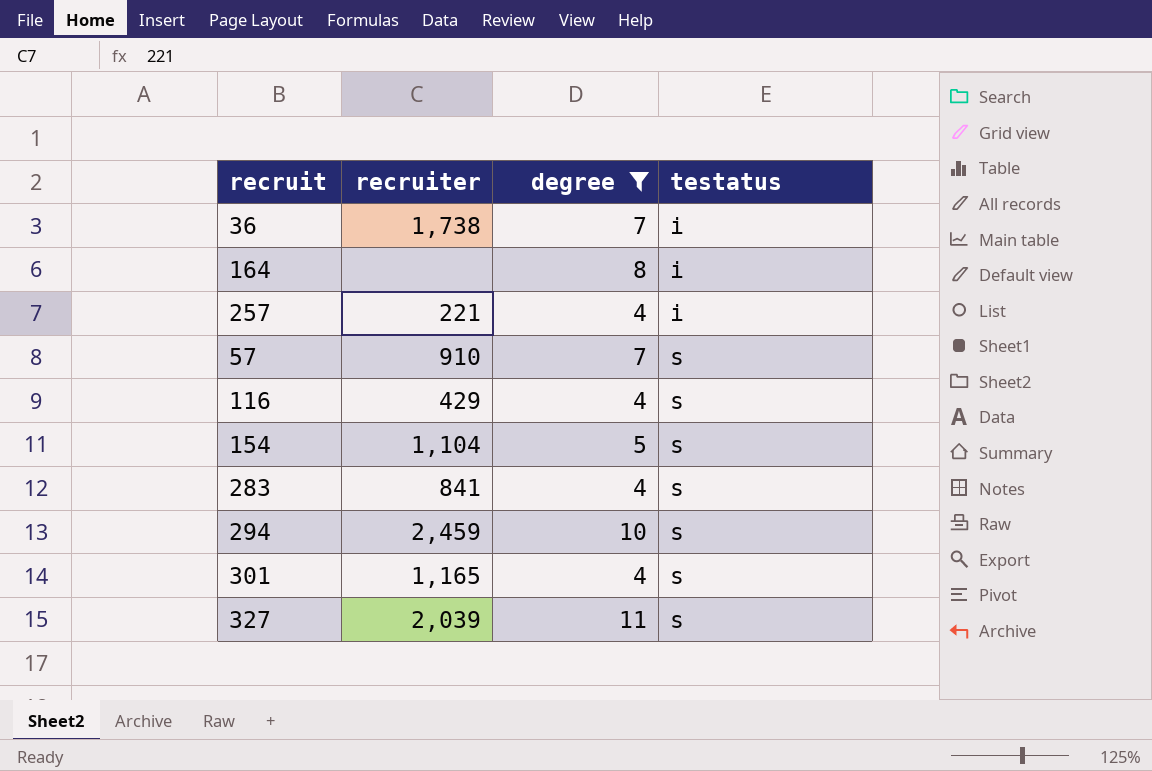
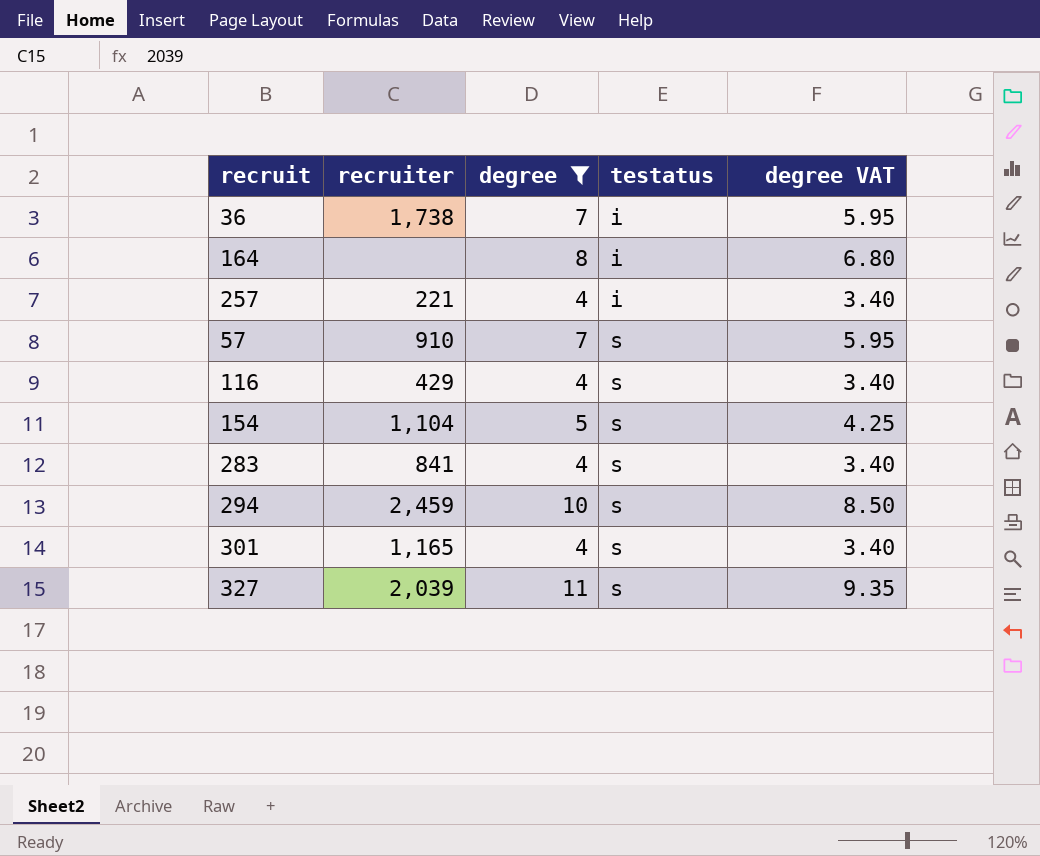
column degree VAT | formula: none -> [degree] * 0.85

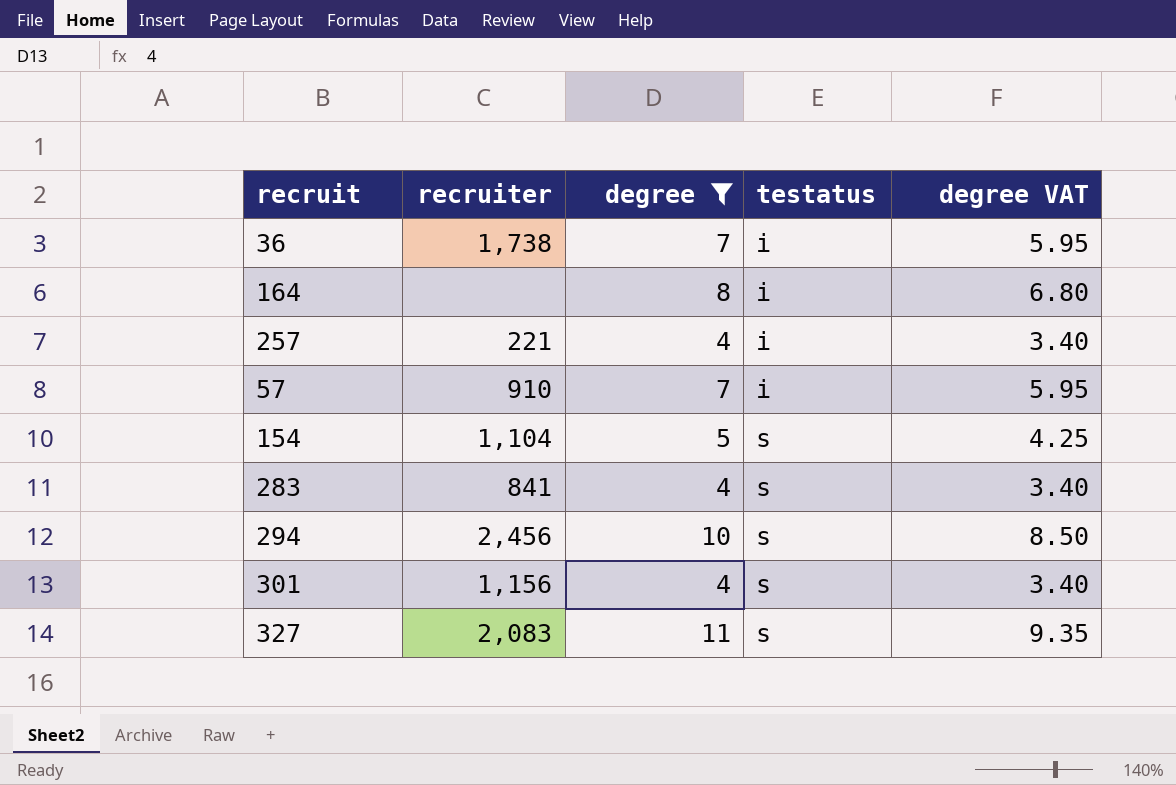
row 116: 429 | 4 | s | 3.40 -> none
57 | testatus: s -> i
294 | recruiter: 2,459 -> 2,456
301 | recruiter: 1,165 -> 1,156
327 | recruiter: 2,039 -> 2,083

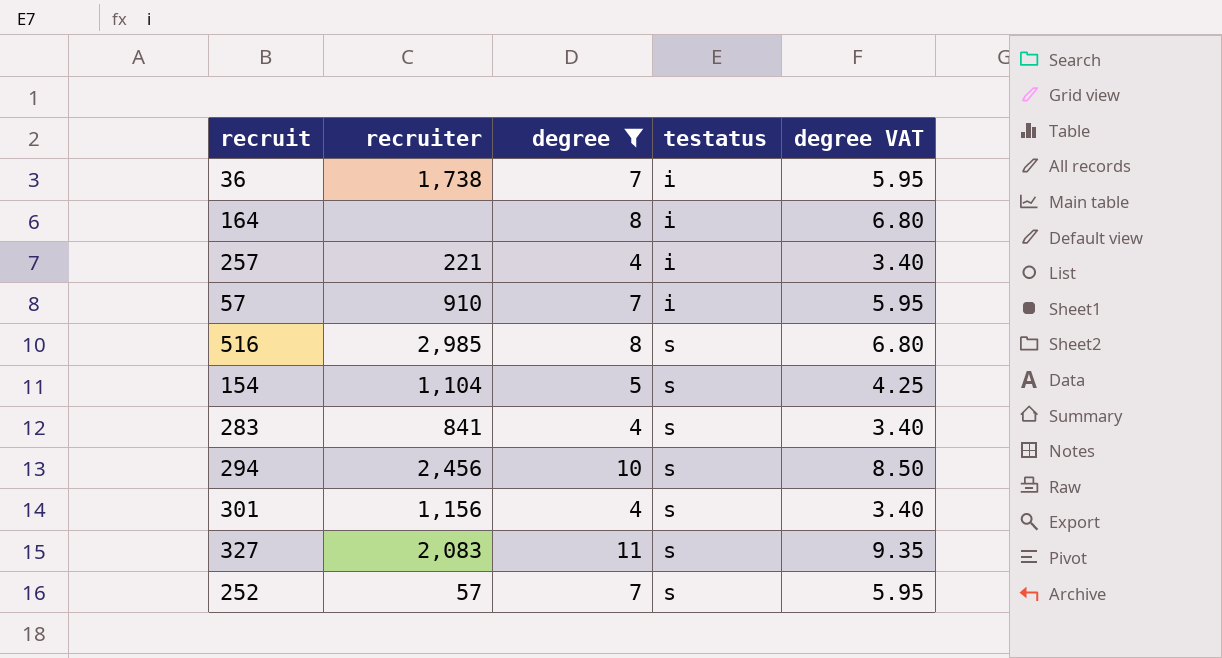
row 516: none -> 2,985 | 8 | s | 6.80
row 252: none -> 57 | 7 | s | 5.95

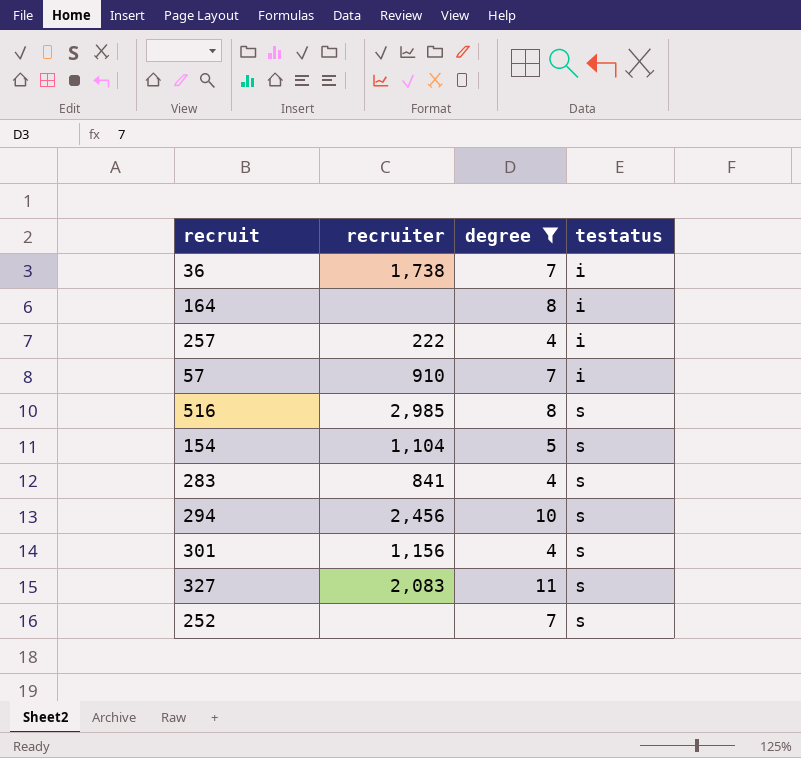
column degree VAT | formula: [degree] * 0.85 -> none
257 | recruiter: 221 -> 222
252 | recruiter: 57 -> none

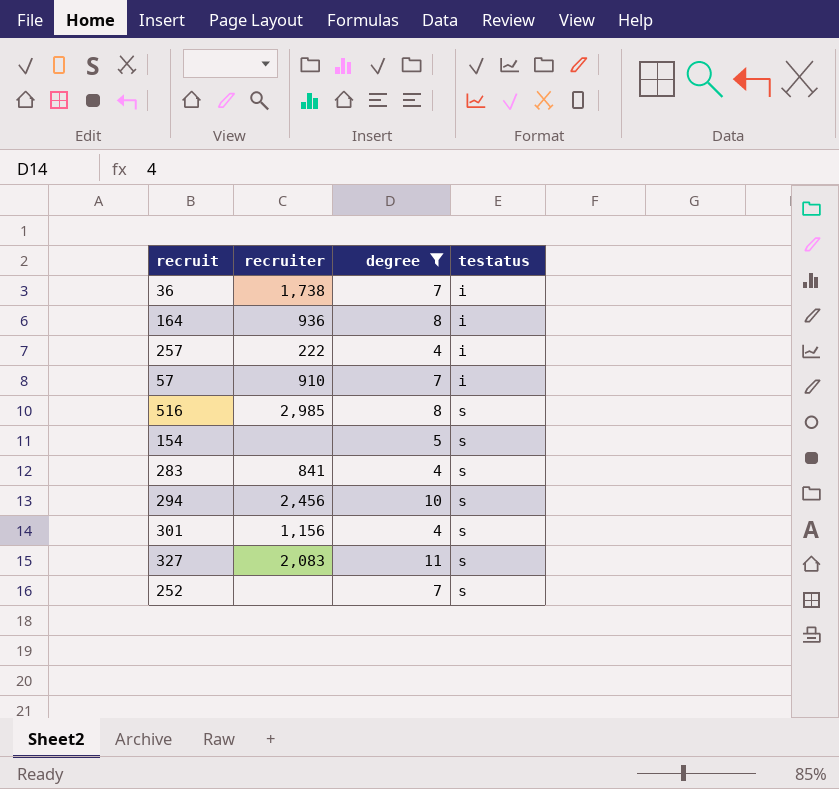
164 | recruiter: none -> 936
154 | recruiter: 1,104 -> none

